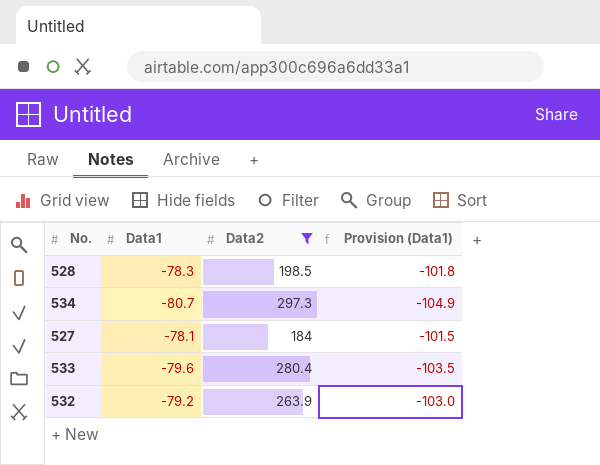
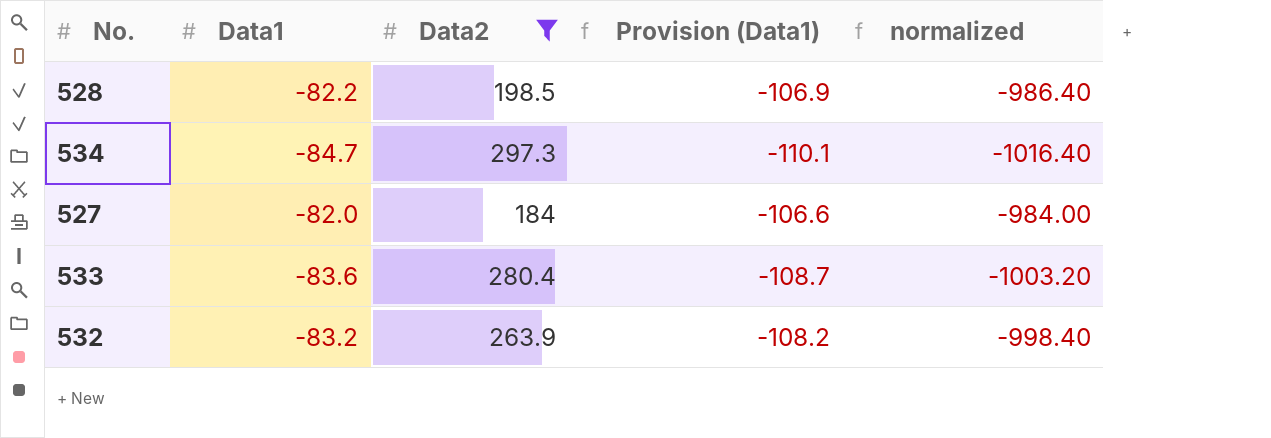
column normalized | formula: none -> [Data1] * 12
528 | Data1: -78.3 -> -82.2
528 | Provision (Data1): -101.8 -> -106.9
534 | Data1: -80.7 -> -84.7
534 | Provision (Data1): -104.9 -> -110.1
527 | Data1: -78.1 -> -82.0
527 | Provision (Data1): -101.5 -> -106.6
533 | Data1: -79.6 -> -83.6
533 | Provision (Data1): -103.5 -> -108.7
532 | Data1: -79.2 -> -83.2
532 | Provision (Data1): -103.0 -> -108.2

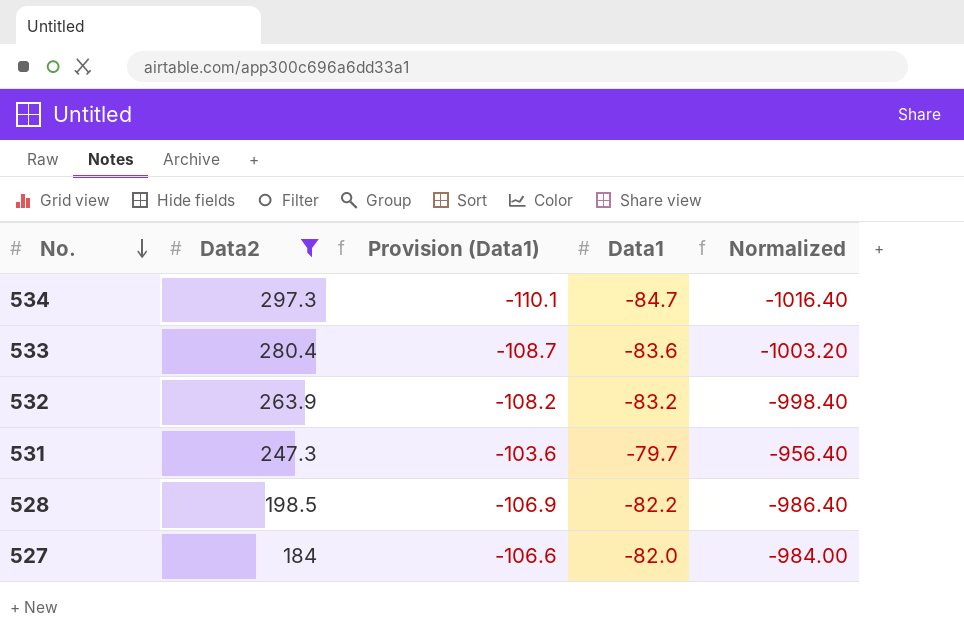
row order: none -> No. descending
column Data1 | position: 2 -> 4
column name: normalized -> Normalized
row 531: none -> 247.3 | -103.6 | -79.7 | -956.40

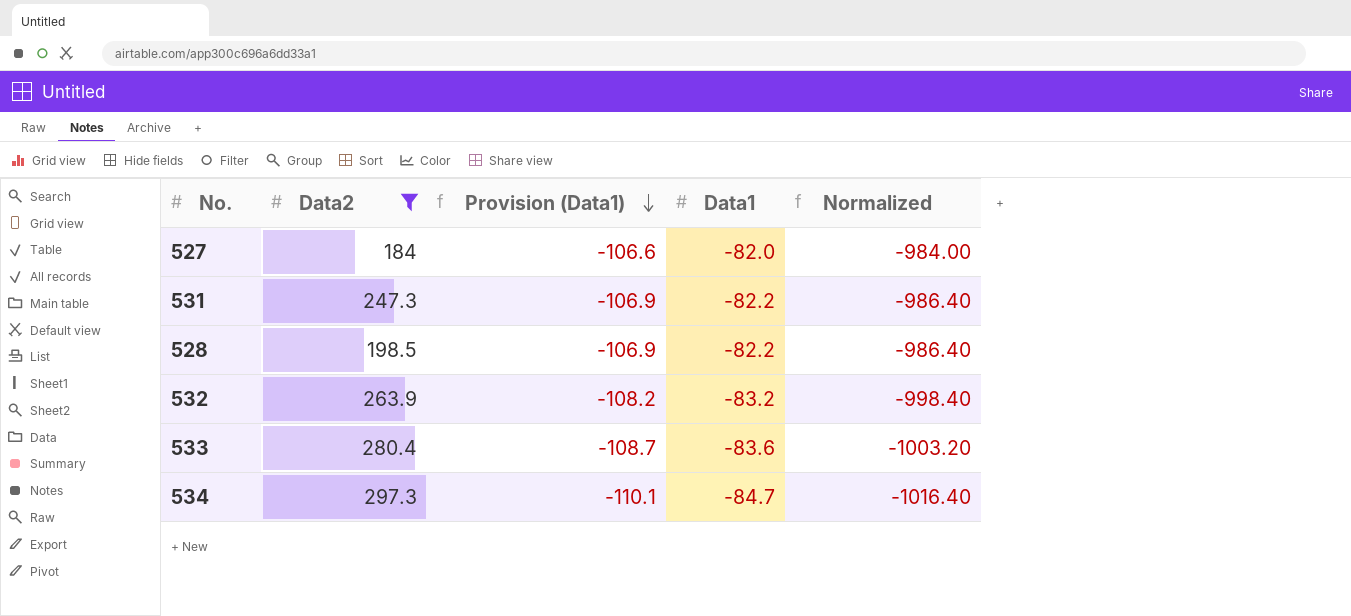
row order: No. descending -> Provision (Data1) descending
531 | Provision (Data1): -103.6 -> -106.9
531 | Data1: -79.7 -> -82.2
531 | Normalized: -956.40 -> -986.40

